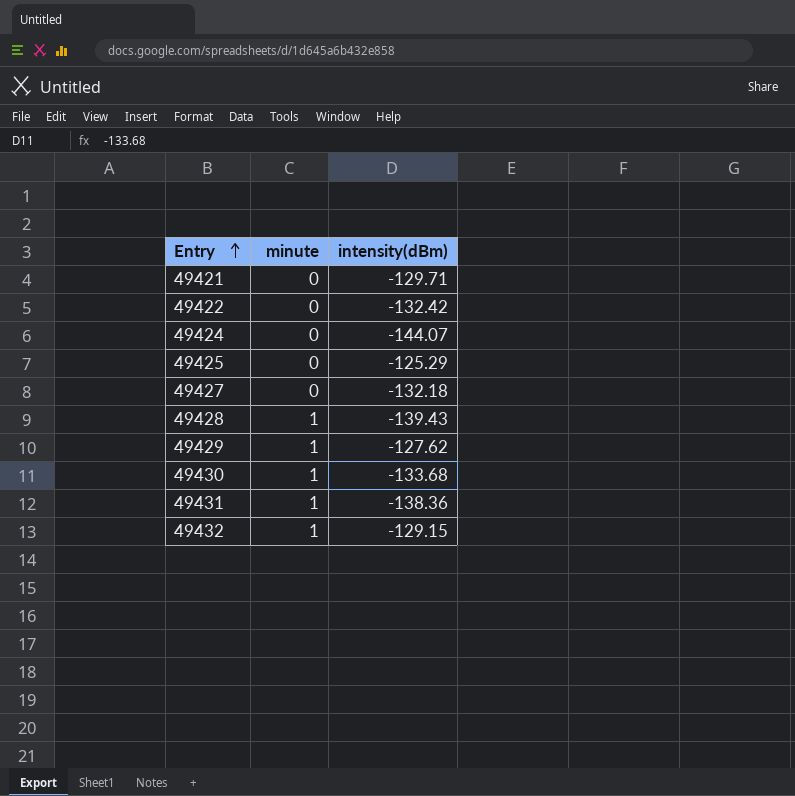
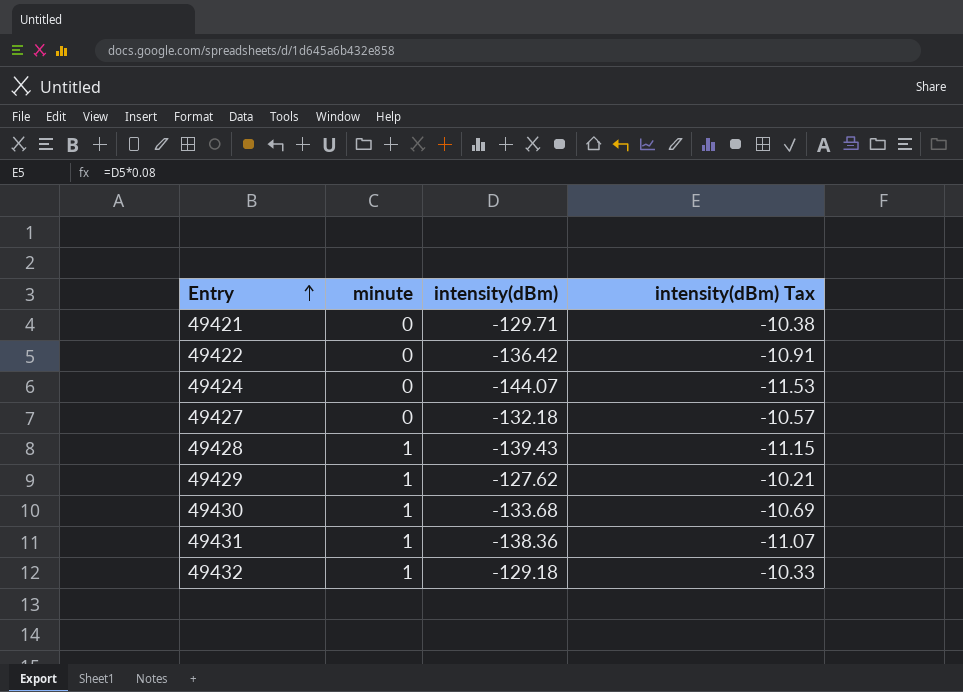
column intensity(dBm) Tax | formula: none -> [intensity(dBm)] * 0.08
row 49425: 0 | -125.29 -> none
49422 | intensity(dBm): -132.42 -> -136.42
49432 | intensity(dBm): -129.15 -> -129.18

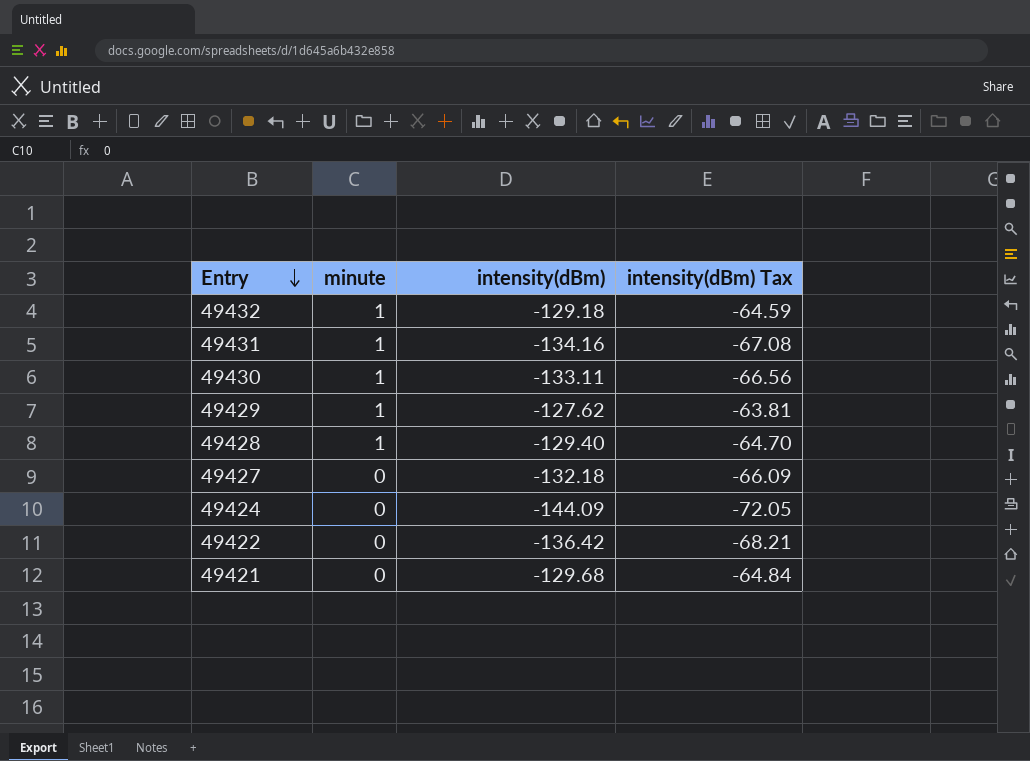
row order: Entry ascending -> Entry descending
column intensity(dBm) Tax | formula: [intensity(dBm)] * 0.08 -> [intensity(dBm)] * 0.5
49431 | intensity(dBm): -138.36 -> -134.16
49430 | intensity(dBm): -133.68 -> -133.11
49428 | intensity(dBm): -139.43 -> -129.40
49424 | intensity(dBm): -144.07 -> -144.09
49421 | intensity(dBm): -129.71 -> -129.68

